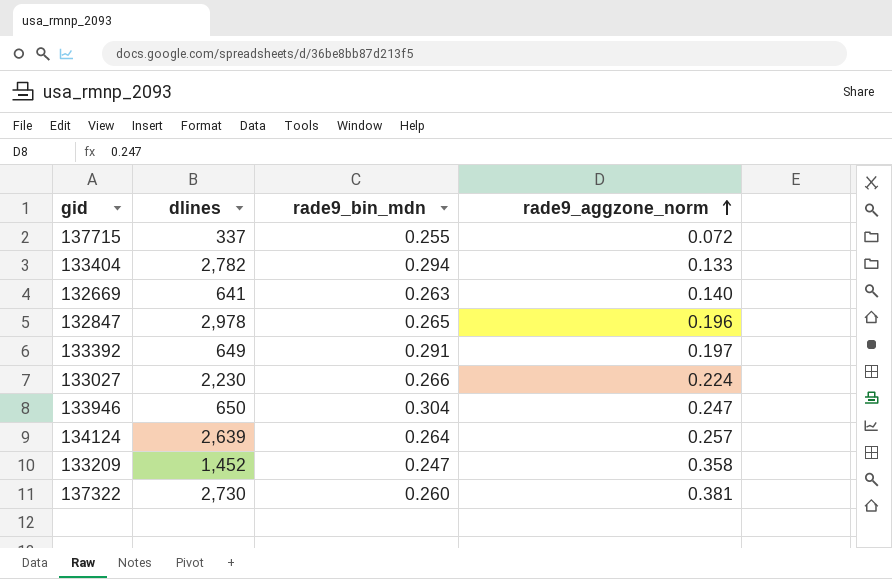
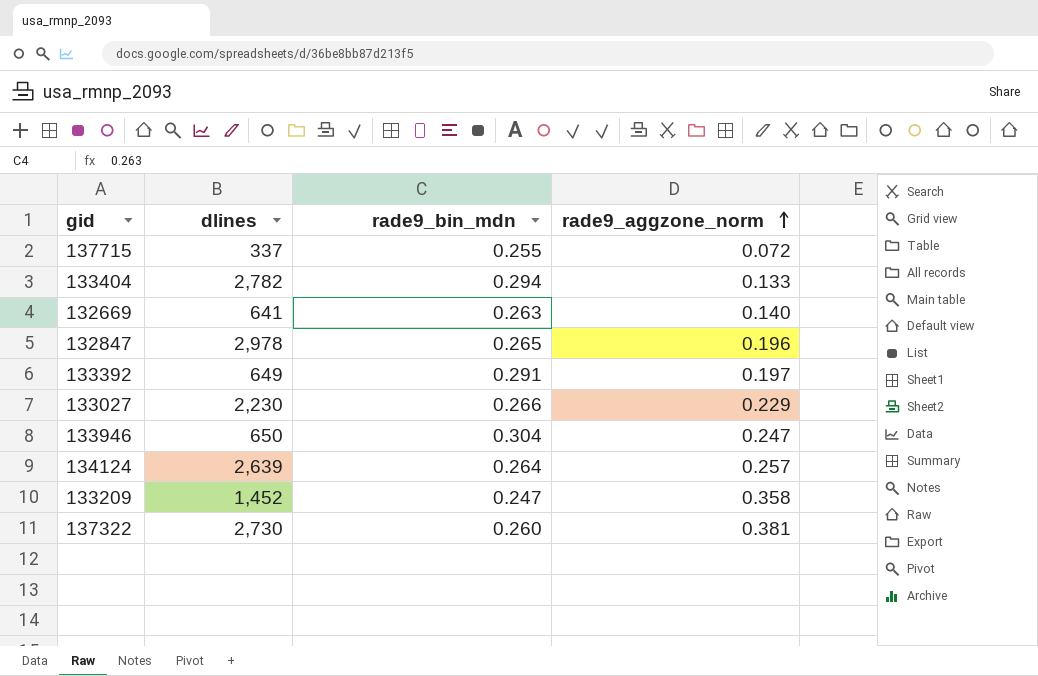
133027 | rade9_aggzone_norm: 0.224 -> 0.229

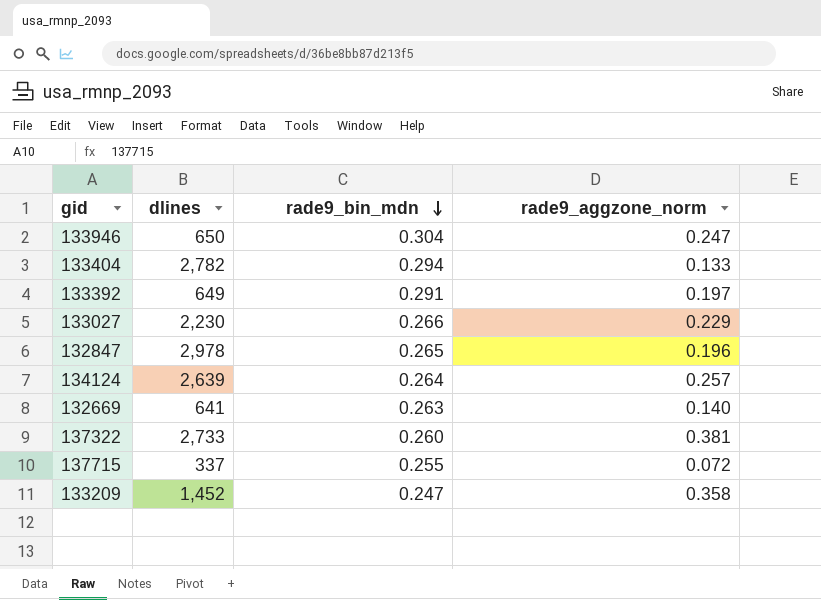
row order: rade9_aggzone_norm ascending -> rade9_bin_mdn descending
137322 | dlines: 2,730 -> 2,733

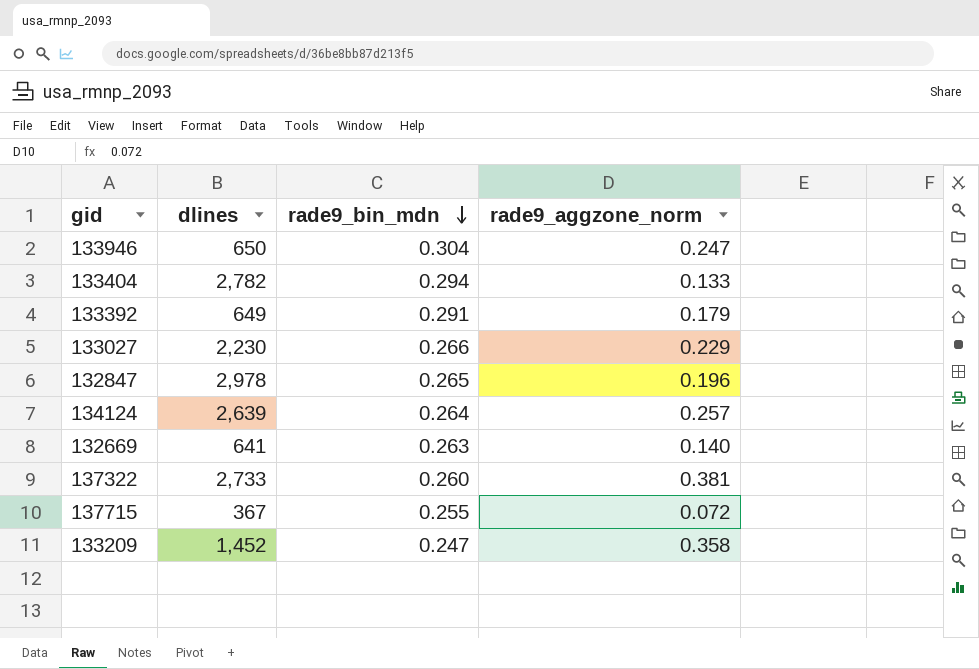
133392 | rade9_aggzone_norm: 0.197 -> 0.179
137715 | dlines: 337 -> 367

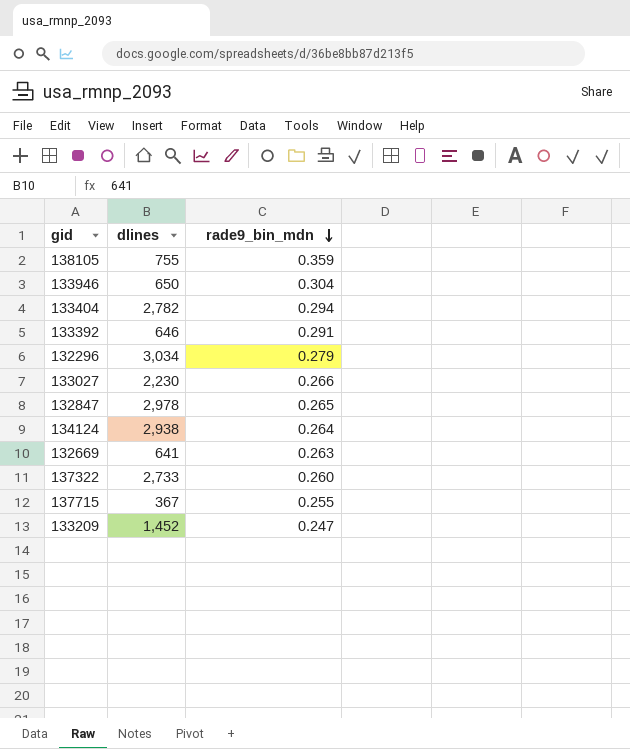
column rade9_aggzone_norm | position: 4 -> none
row 138105: none -> 755 | 0.359
133392 | dlines: 649 -> 646
row 132296: none -> 3,034 | 0.279
134124 | dlines: 2,639 -> 2,938

